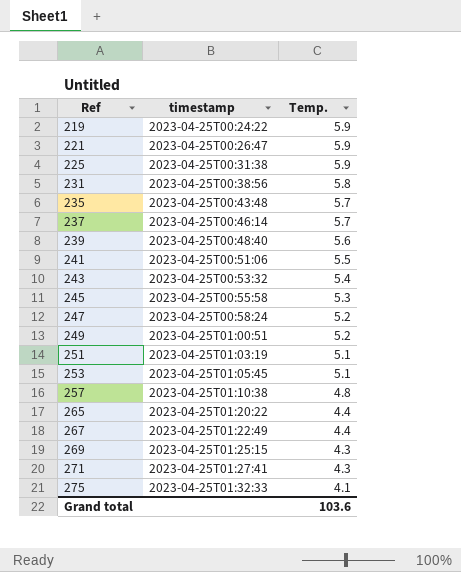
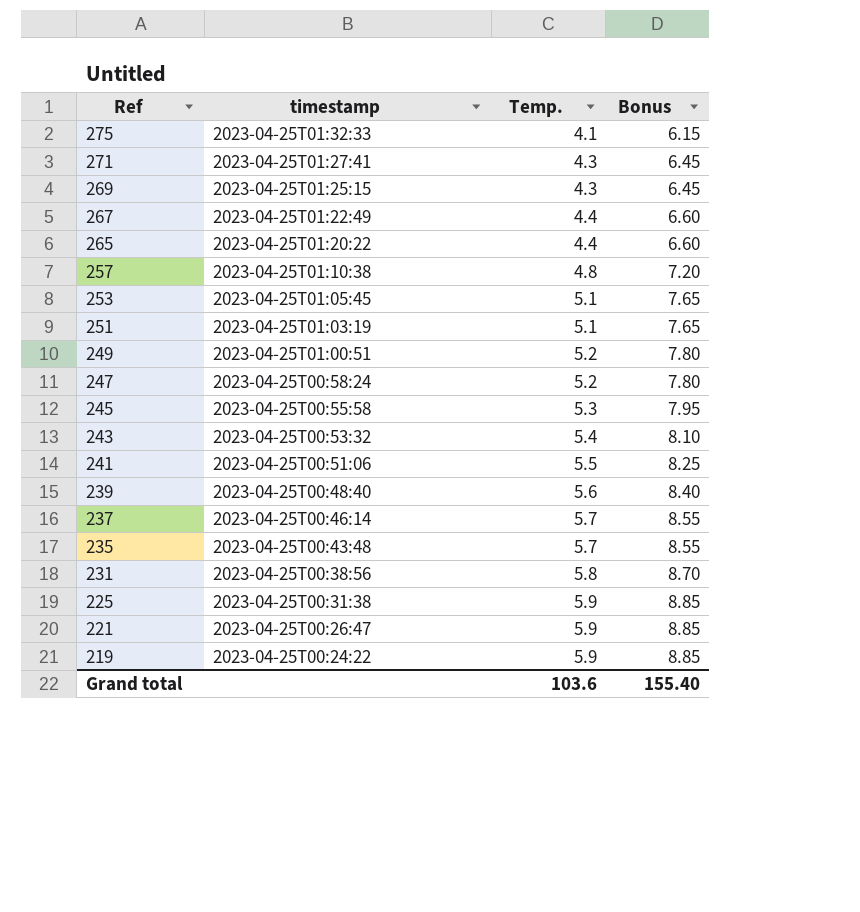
row order: Ref ascending -> Ref descending
column Bonus | formula: none -> [Temp.] * 1.5

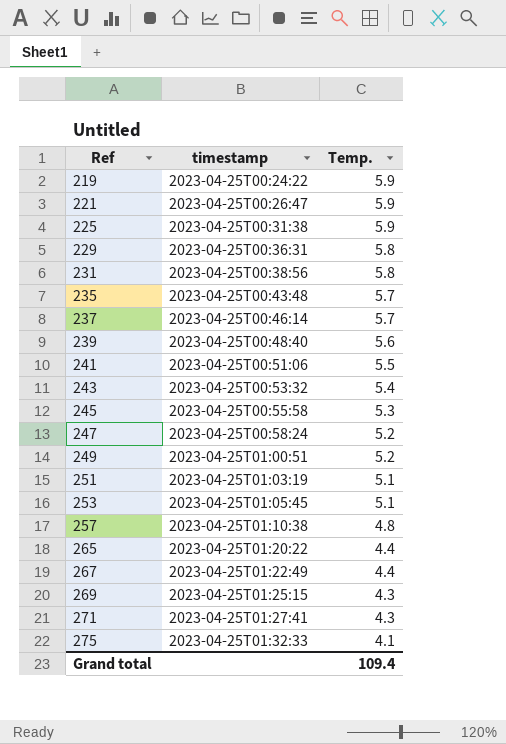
row order: Ref descending -> Ref ascending
column Bonus | formula: [Temp.] * 1.5 -> none
row 229: none -> 2023-04-25T00:36:31 | 5.8
Grand total | Temp.: 103.6 -> 109.4

